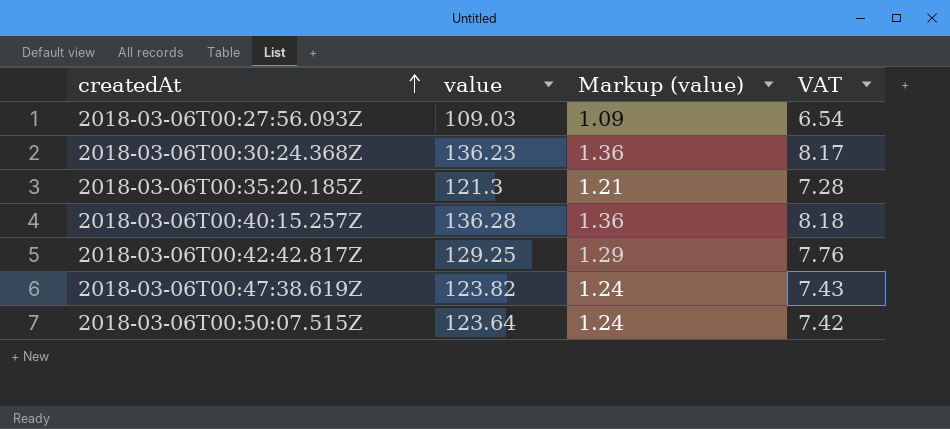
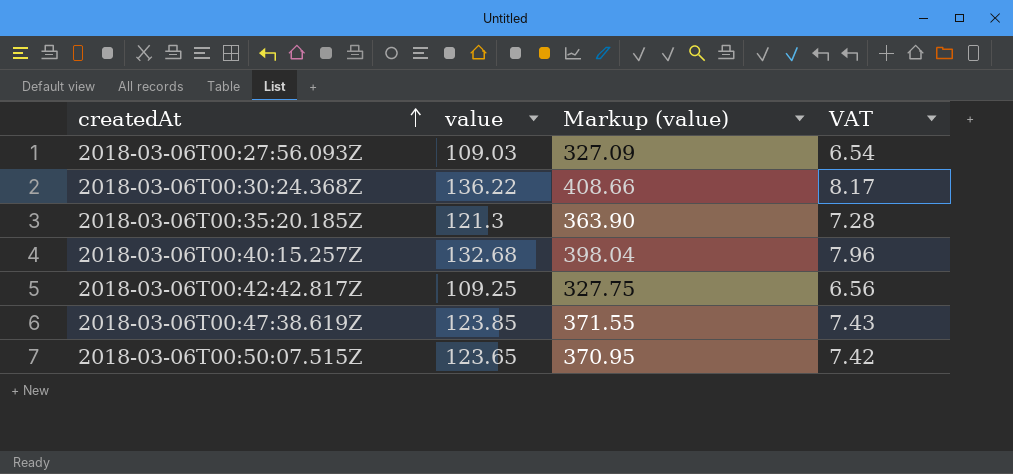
column Markup (value) | formula: [value] * 0.01 -> [value] * 3
2018-03-06T00:30:24.368Z | value: 136.23 -> 136.22
2018-03-06T00:40:15.257Z | value: 136.28 -> 132.68
2018-03-06T00:40:15.257Z | VAT: 8.18 -> 7.96
2018-03-06T00:42:42.817Z | value: 129.25 -> 109.25
2018-03-06T00:42:42.817Z | VAT: 7.76 -> 6.56
2018-03-06T00:47:38.619Z | value: 123.82 -> 123.85
2018-03-06T00:50:07.515Z | value: 123.64 -> 123.65

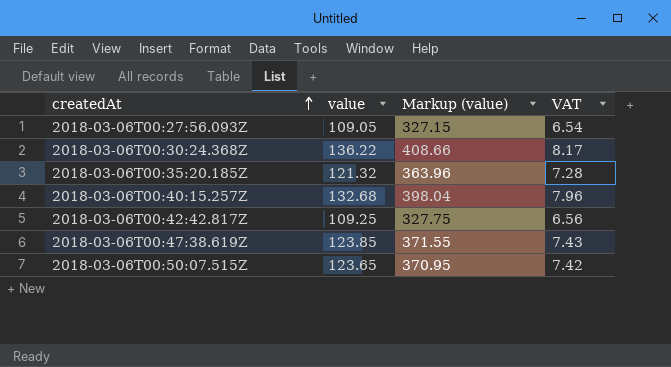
2018-03-06T00:27:56.093Z | value: 109.03 -> 109.05
2018-03-06T00:27:56.093Z | Markup (value): 327.09 -> 327.15
2018-03-06T00:35:20.185Z | value: 121.3 -> 121.32
2018-03-06T00:35:20.185Z | Markup (value): 363.90 -> 363.96

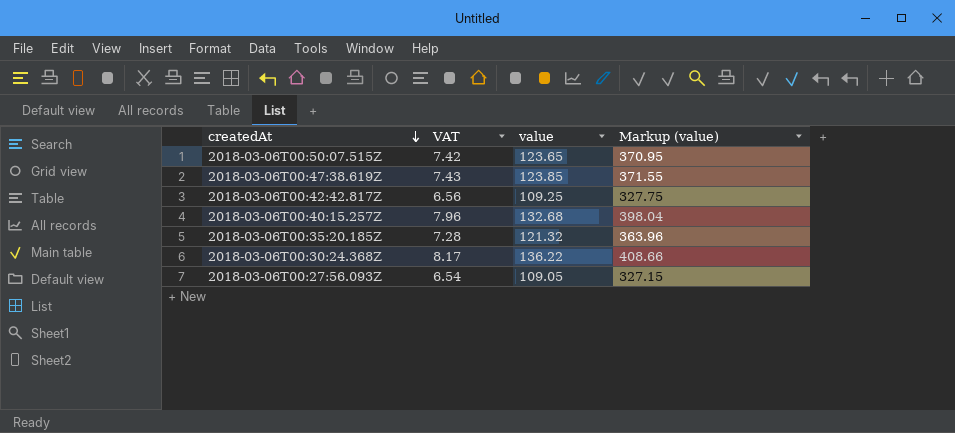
row order: createdAt ascending -> createdAt descending
column VAT | position: 4 -> 2

